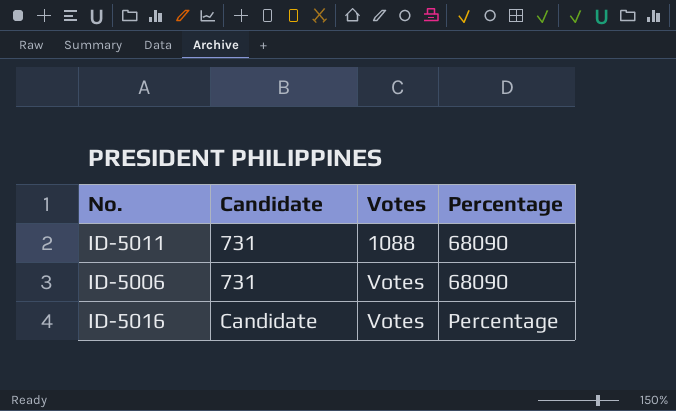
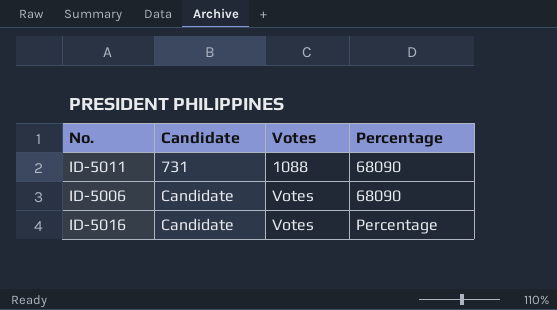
ID-5006 | Candidate: 731 -> Candidate

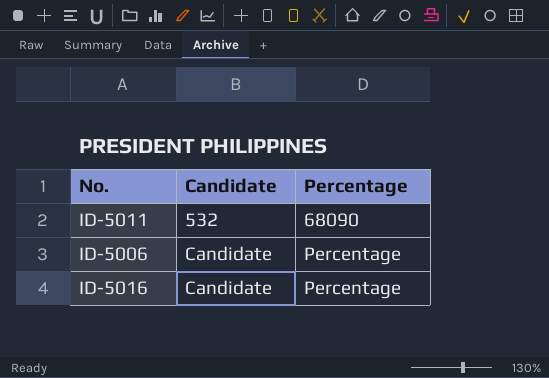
column Votes | position: 3 -> none
ID-5011 | Candidate: 731 -> 532
ID-5006 | Percentage: 68090 -> Percentage

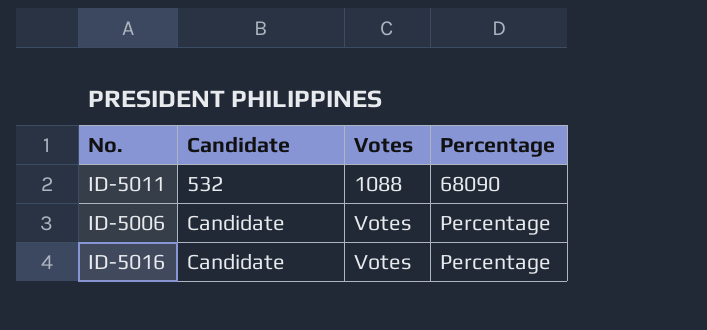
column Votes | position: none -> 3

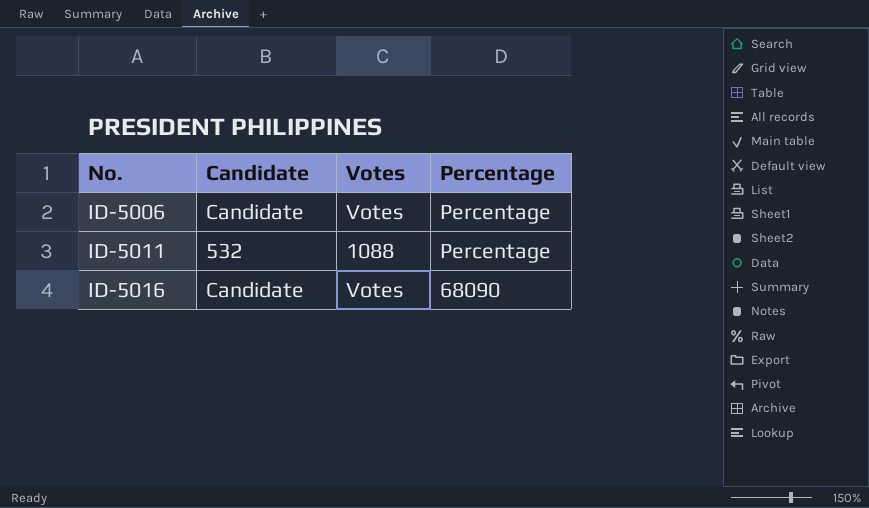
row order: Candidate ascending -> No. ascending
ID-5011 | Percentage: 68090 -> Percentage
ID-5016 | Percentage: Percentage -> 68090

